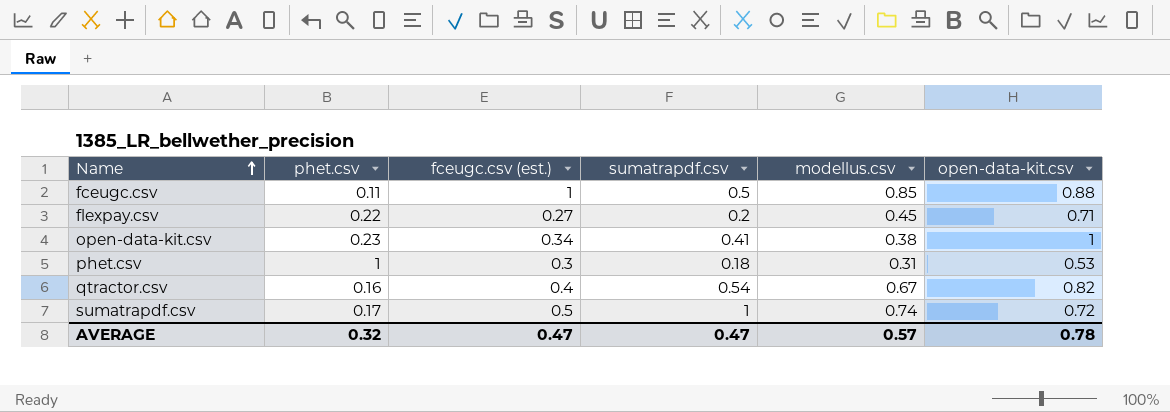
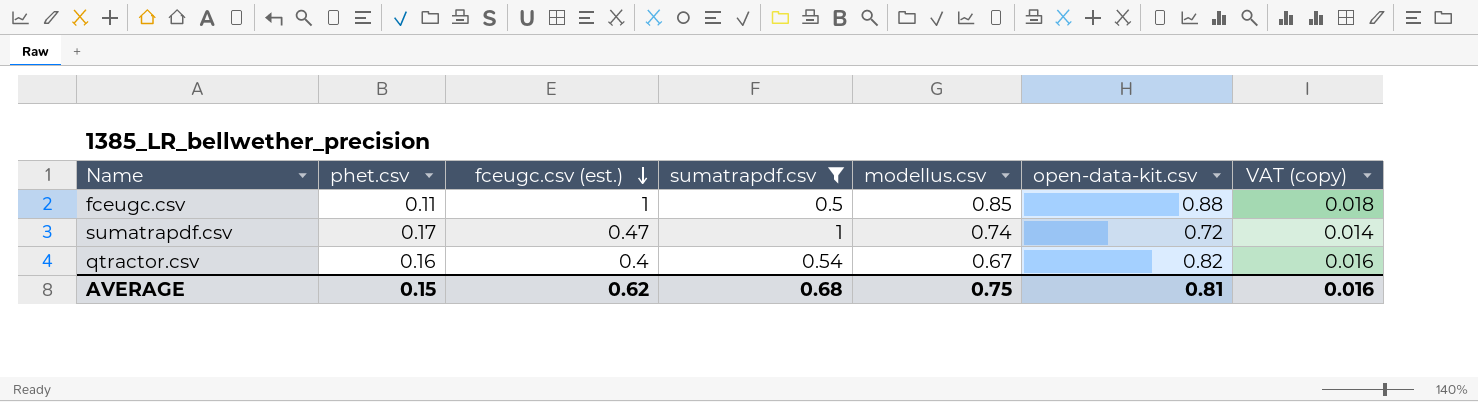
filter: none -> sumatrapdf.csv >= 0.5
row order: Name ascending -> fceugc.csv (est.) descending
column VAT (copy) | formula: none -> [open-data-kit.csv] * 0.02
sumatrapdf.csv | fceugc.csv (est.): 0.5 -> 0.47
AVERAGE | phet.csv: 0.32 -> 0.15
AVERAGE | fceugc.csv (est.): 0.47 -> 0.62
AVERAGE | sumatrapdf.csv: 0.47 -> 0.68
AVERAGE | modellus.csv: 0.57 -> 0.75
AVERAGE | open-data-kit.csv: 0.78 -> 0.81

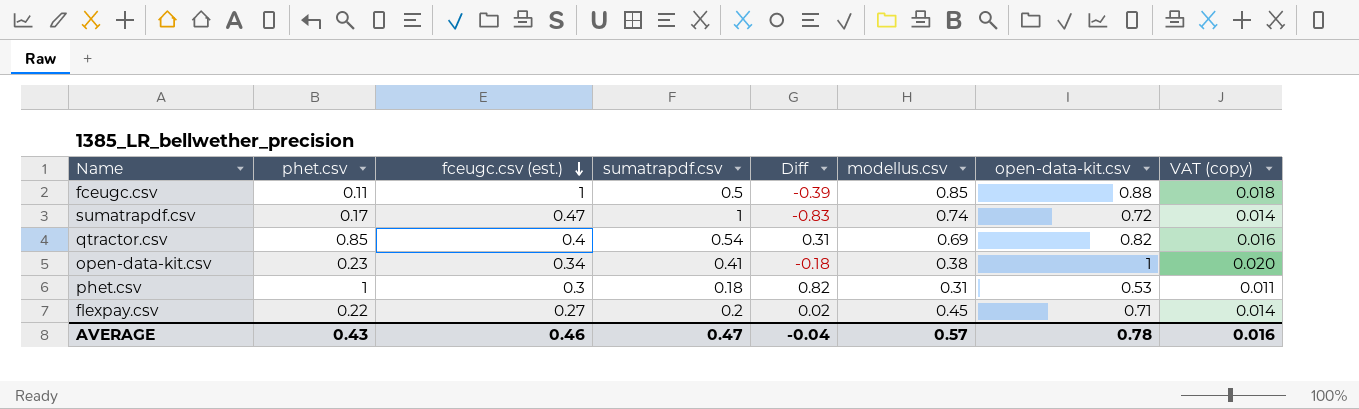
filter: sumatrapdf.csv >= 0.5 -> none
column Diff | formula: none -> [phet.csv] - [sumatrapdf.csv]
qtractor.csv | phet.csv: 0.16 -> 0.85
qtractor.csv | modellus.csv: 0.67 -> 0.69
AVERAGE | phet.csv: 0.15 -> 0.43
AVERAGE | fceugc.csv (est.): 0.62 -> 0.46
AVERAGE | sumatrapdf.csv: 0.68 -> 0.47
AVERAGE | modellus.csv: 0.75 -> 0.57
AVERAGE | open-data-kit.csv: 0.81 -> 0.78

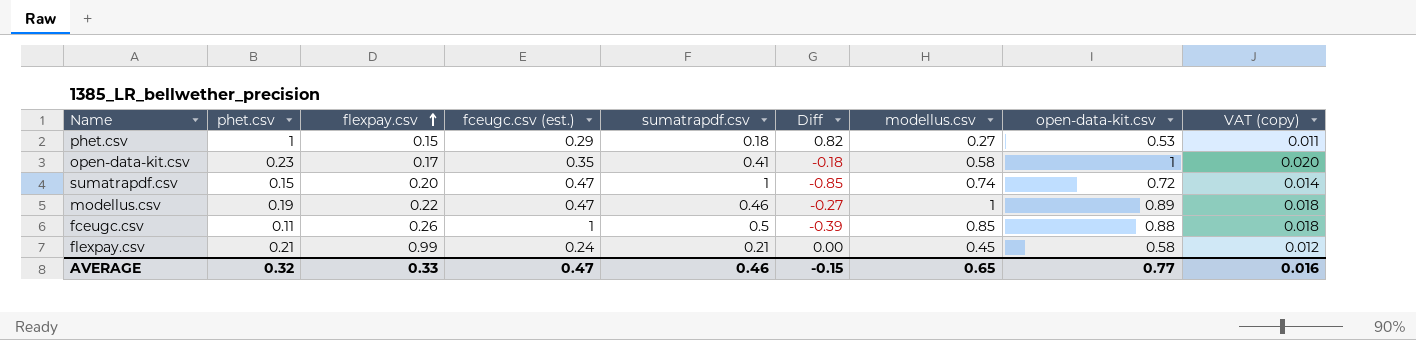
row order: fceugc.csv (est.) descending -> flexpay.csv ascending
column flexpay.csv | position: none -> 3
row qtractor.csv: 0.85 | 0.4 | 0.54 | 0.31 | 0.69 | 0.82 | 0.016 -> none
phet.csv | fceugc.csv (est.): 0.3 -> 0.29
phet.csv | modellus.csv: 0.31 -> 0.27
open-data-kit.csv | fceugc.csv (est.): 0.34 -> 0.35
open-data-kit.csv | modellus.csv: 0.38 -> 0.58
sumatrapdf.csv | phet.csv: 0.17 -> 0.15
sumatrapdf.csv | Diff: -0.83 -> -0.85
row modellus.csv: none -> 0.19 | 0.22 | 0.47 | 0.46 | -0.27 | 1 | 0.89 | 0.018
flexpay.csv | phet.csv: 0.22 -> 0.21
flexpay.csv | fceugc.csv (est.): 0.27 -> 0.24
flexpay.csv | sumatrapdf.csv: 0.2 -> 0.21
flexpay.csv | Diff: 0.02 -> 0.00
flexpay.csv | open-data-kit.csv: 0.71 -> 0.58
flexpay.csv | VAT (copy): 0.014 -> 0.012
AVERAGE | phet.csv: 0.43 -> 0.32
AVERAGE | fceugc.csv (est.): 0.46 -> 0.47
AVERAGE | sumatrapdf.csv: 0.47 -> 0.46
AVERAGE | Diff: -0.04 -> -0.15
AVERAGE | modellus.csv: 0.57 -> 0.65
AVERAGE | open-data-kit.csv: 0.78 -> 0.77

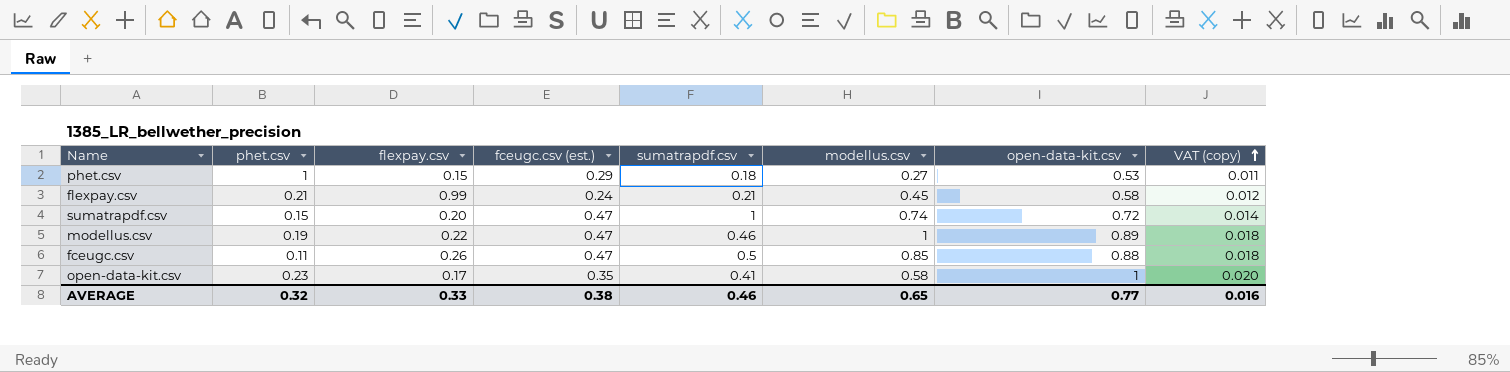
row order: flexpay.csv ascending -> VAT (copy) ascending
column Diff | formula: [phet.csv] - [sumatrapdf.csv] -> none
fceugc.csv | fceugc.csv (est.): 1 -> 0.47
AVERAGE | fceugc.csv (est.): 0.47 -> 0.38

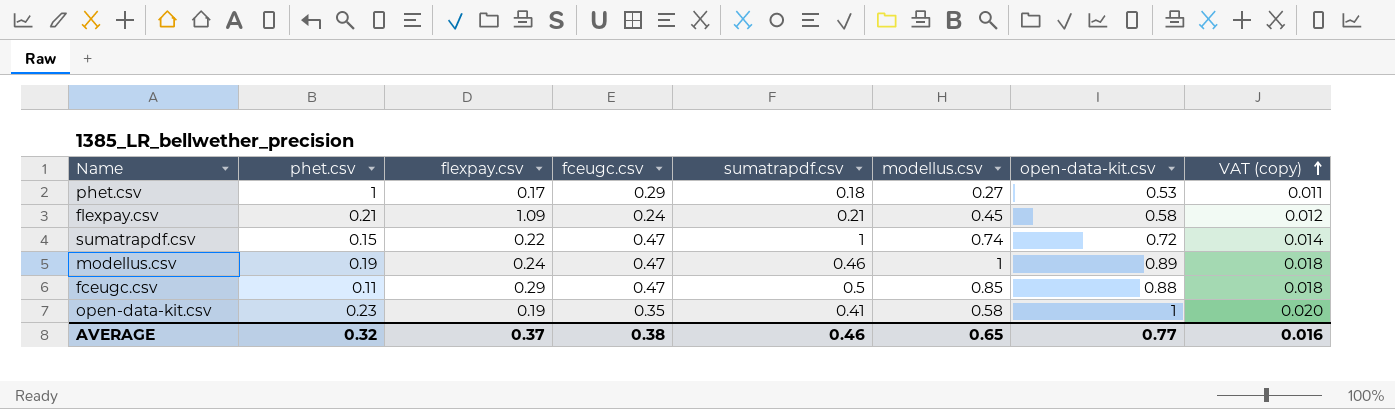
column name: fceugc.csv (est.) -> fceugc.csv
phet.csv | flexpay.csv: 0.15 -> 0.17
flexpay.csv | flexpay.csv: 0.99 -> 1.09
sumatrapdf.csv | flexpay.csv: 0.20 -> 0.22
modellus.csv | flexpay.csv: 0.22 -> 0.24
fceugc.csv | flexpay.csv: 0.26 -> 0.29
open-data-kit.csv | flexpay.csv: 0.17 -> 0.19
AVERAGE | flexpay.csv: 0.33 -> 0.37

